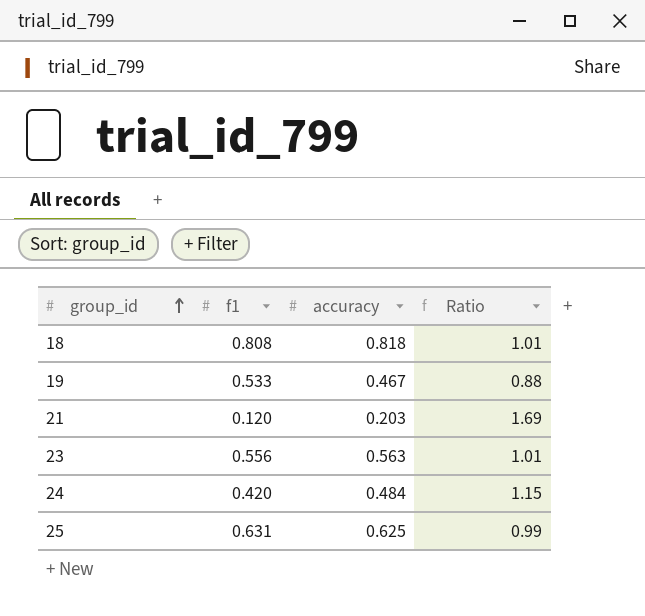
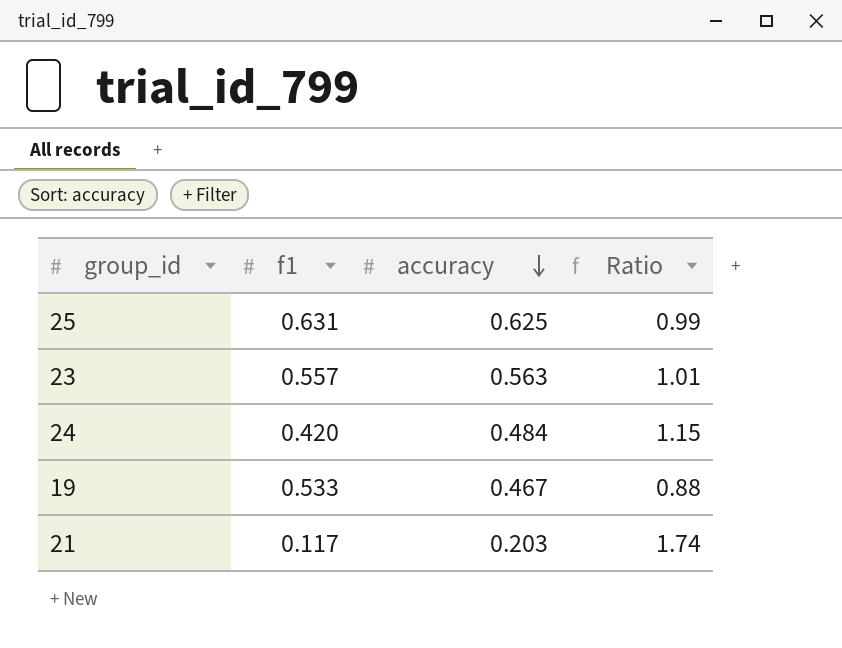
row order: group_id ascending -> accuracy descending
row 18: 0.808 | 0.818 | 1.01 -> none
23 | f1: 0.556 -> 0.557
21 | f1: 0.120 -> 0.117
21 | Ratio: 1.69 -> 1.74

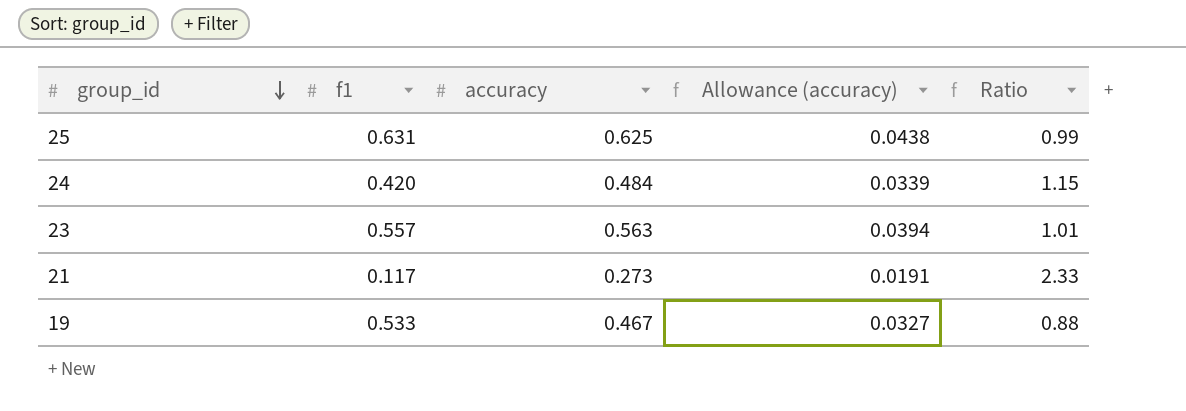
row order: accuracy descending -> group_id descending
column Allowance (accuracy) | formula: none -> [accuracy] * 0.07
21 | accuracy: 0.203 -> 0.273
21 | Ratio: 1.74 -> 2.33

